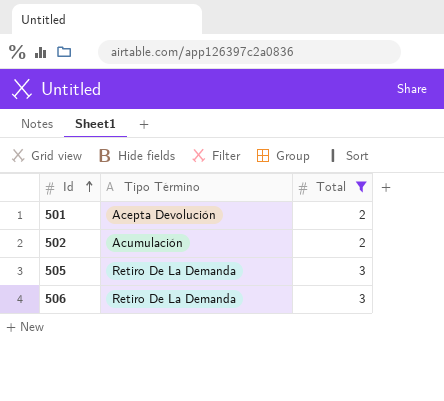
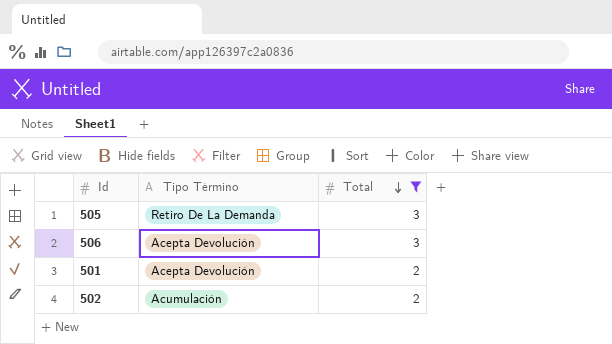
row order: Id ascending -> Total descending
506 | Tipo Término: Retiro De La Demanda -> Acepta Devolución

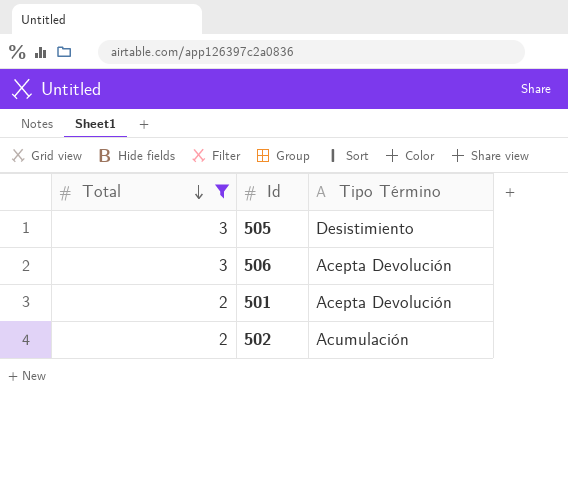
column Total | position: 3 -> 1
505 | Tipo Término: Retiro De La Demanda -> Desistimiento

